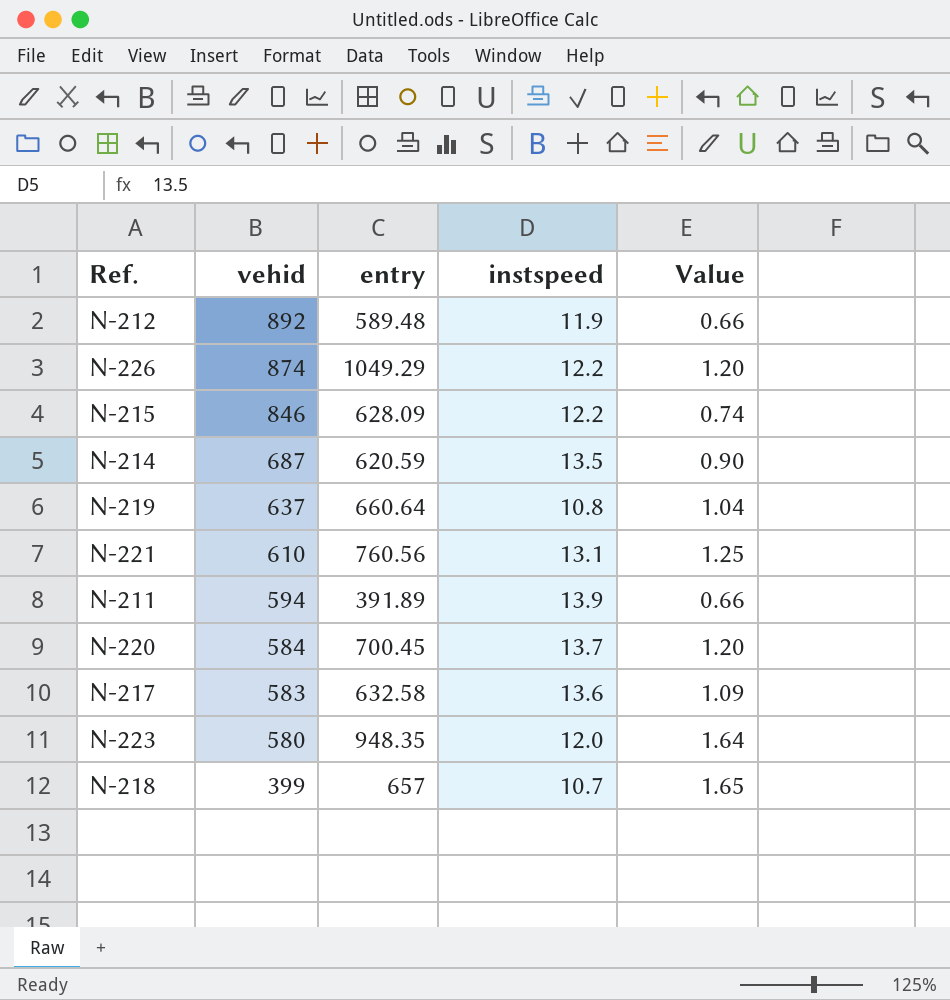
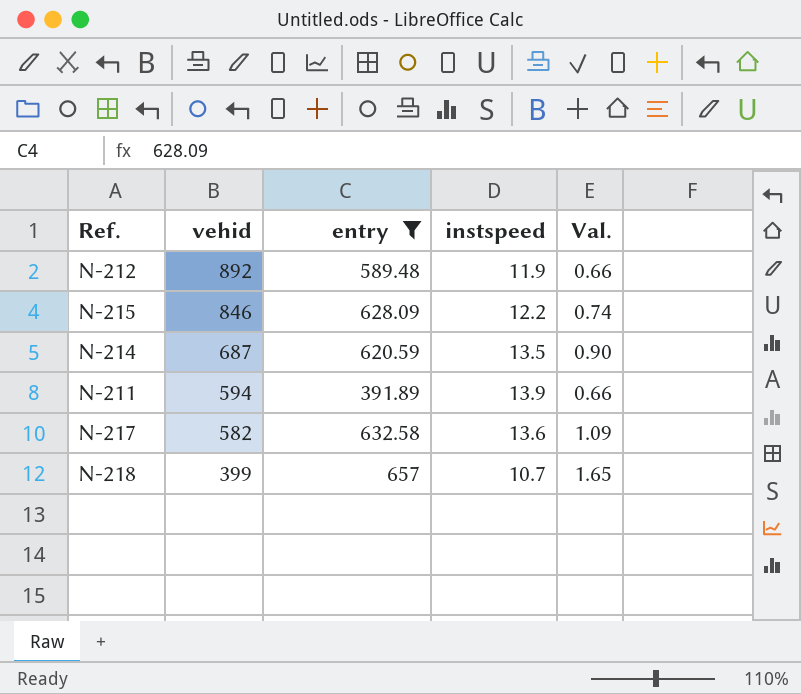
filter: none -> entry <= 657
column name: Value -> Val.
N-217 | vehid: 583 -> 582

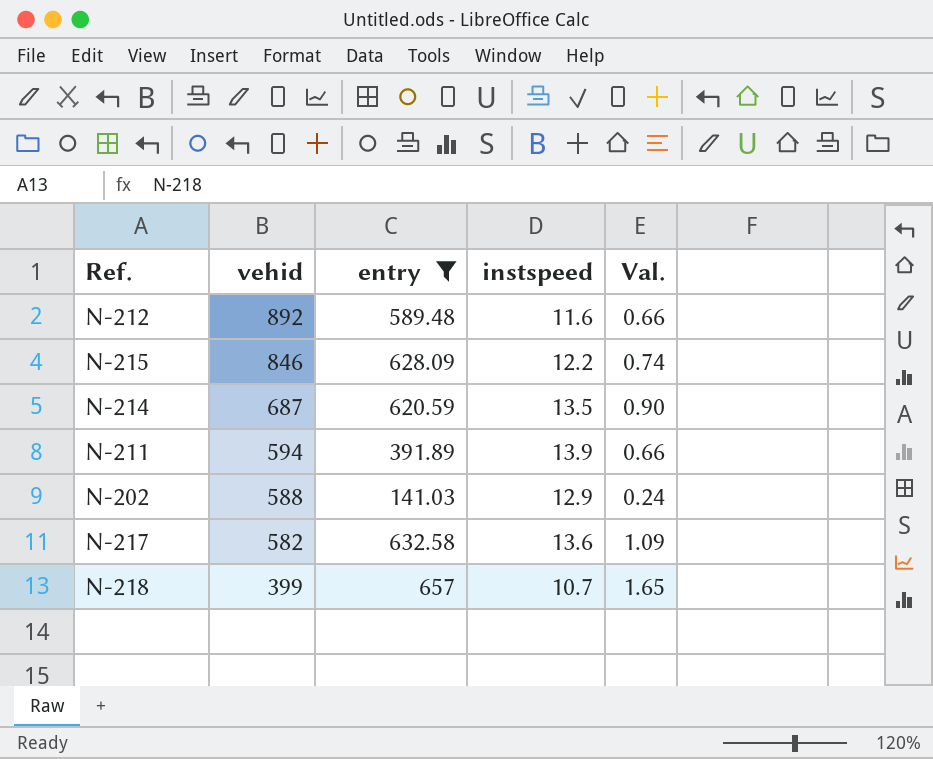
N-212 | instspeed: 11.9 -> 11.6
row N-202: none -> 588 | 141.03 | 12.9 | 0.24

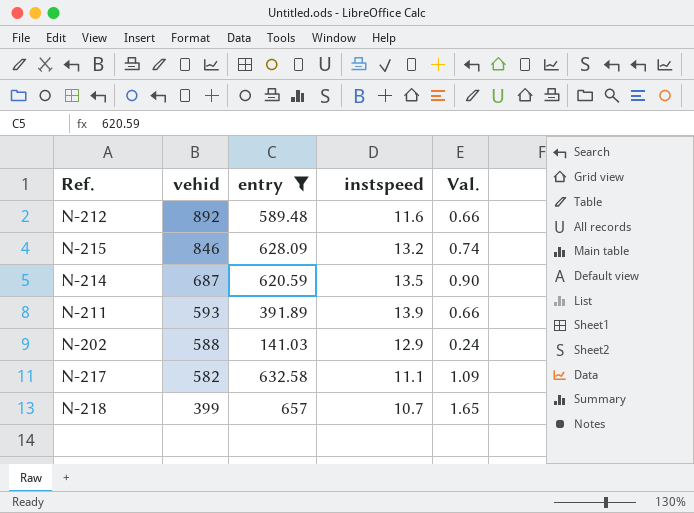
N-215 | instspeed: 12.2 -> 13.2
N-211 | vehid: 594 -> 593
N-217 | instspeed: 13.6 -> 11.1

